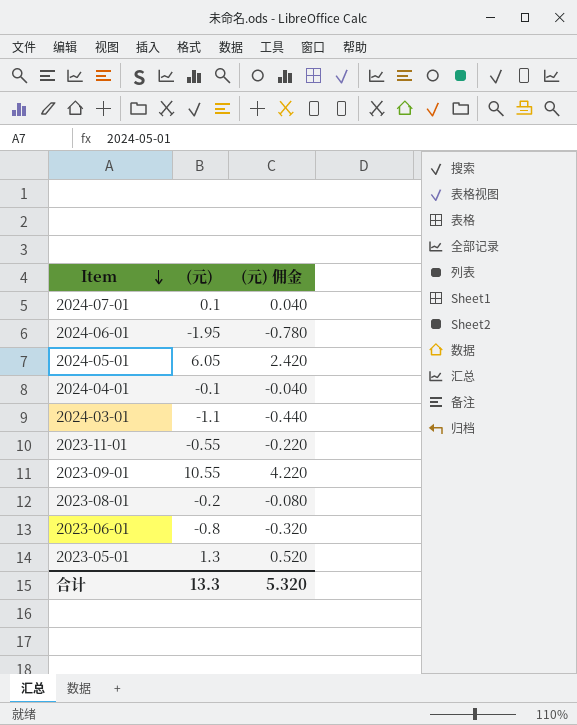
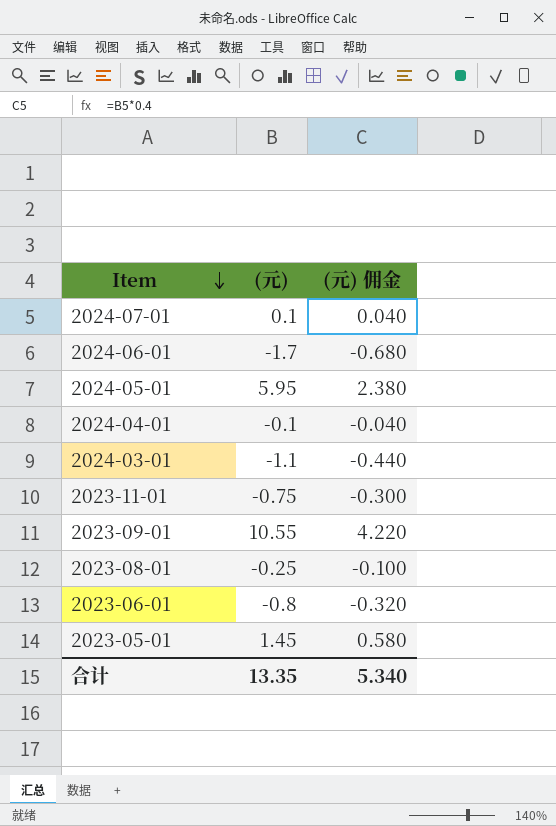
2024-06-01 | (元): -1.95 -> -1.7
2024-06-01 | (元) 佣金: -0.780 -> -0.680
2024-05-01 | (元): 6.05 -> 5.95
2024-05-01 | (元) 佣金: 2.420 -> 2.380
2023-11-01 | (元): -0.55 -> -0.75
2023-11-01 | (元) 佣金: -0.220 -> -0.300
2023-08-01 | (元): -0.2 -> -0.25
2023-08-01 | (元) 佣金: -0.080 -> -0.100
2023-05-01 | (元): 1.3 -> 1.45
2023-05-01 | (元) 佣金: 0.520 -> 0.580
合计 | (元): 13.3 -> 13.35
合计 | (元) 佣金: 5.320 -> 5.340

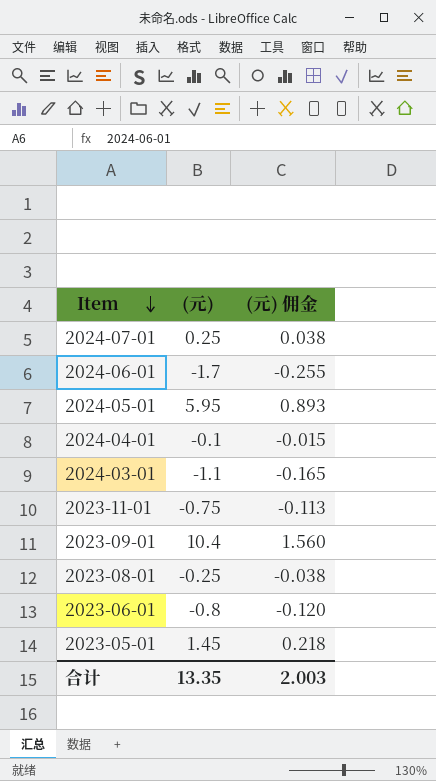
column (元) 佣金 | formula: [(元)] * 0.4 -> [(元)] * 0.15
2024-07-01 | (元): 0.1 -> 0.25
2023-09-01 | (元): 10.55 -> 10.4
合计 | (元) 佣金: 5.340 -> 2.003

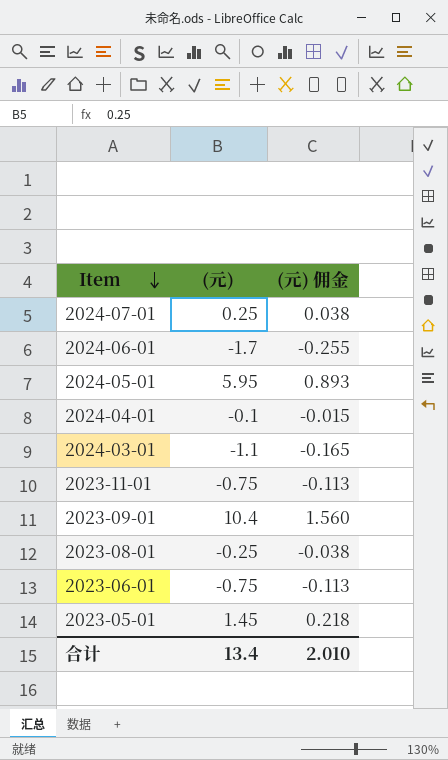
2023-06-01 | (元): -0.8 -> -0.75
2023-06-01 | (元) 佣金: -0.120 -> -0.113
合计 | (元): 13.35 -> 13.4
合计 | (元) 佣金: 2.003 -> 2.010

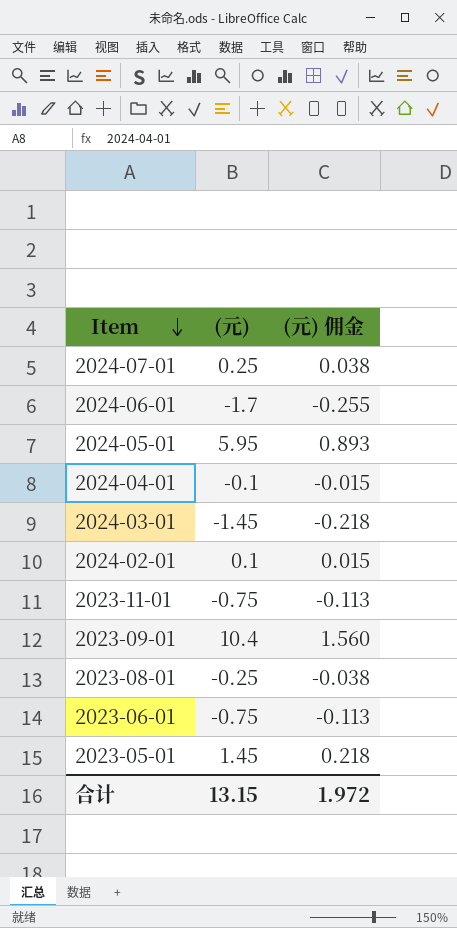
2024-03-01 | (元): -1.1 -> -1.45
2024-03-01 | (元) 佣金: -0.165 -> -0.218
row 2024-02-01: none -> 0.1 | 0.015
合计 | (元): 13.4 -> 13.15
合计 | (元) 佣金: 2.010 -> 1.972

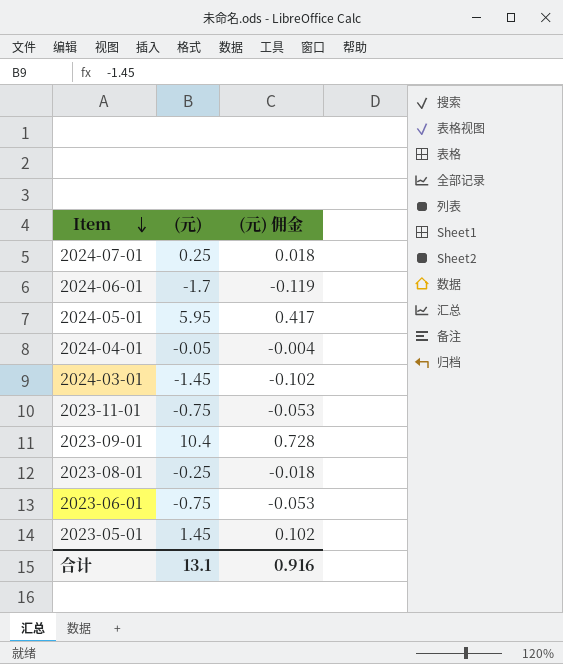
column (元) 佣金 | formula: [(元)] * 0.15 -> [(元)] * 0.07
row 2024-02-01: 0.1 | 0.015 -> none
2024-04-01 | (元): -0.1 -> -0.05
合计 | (元): 13.15 -> 13.1
合计 | (元) 佣金: 1.972 -> 0.916

